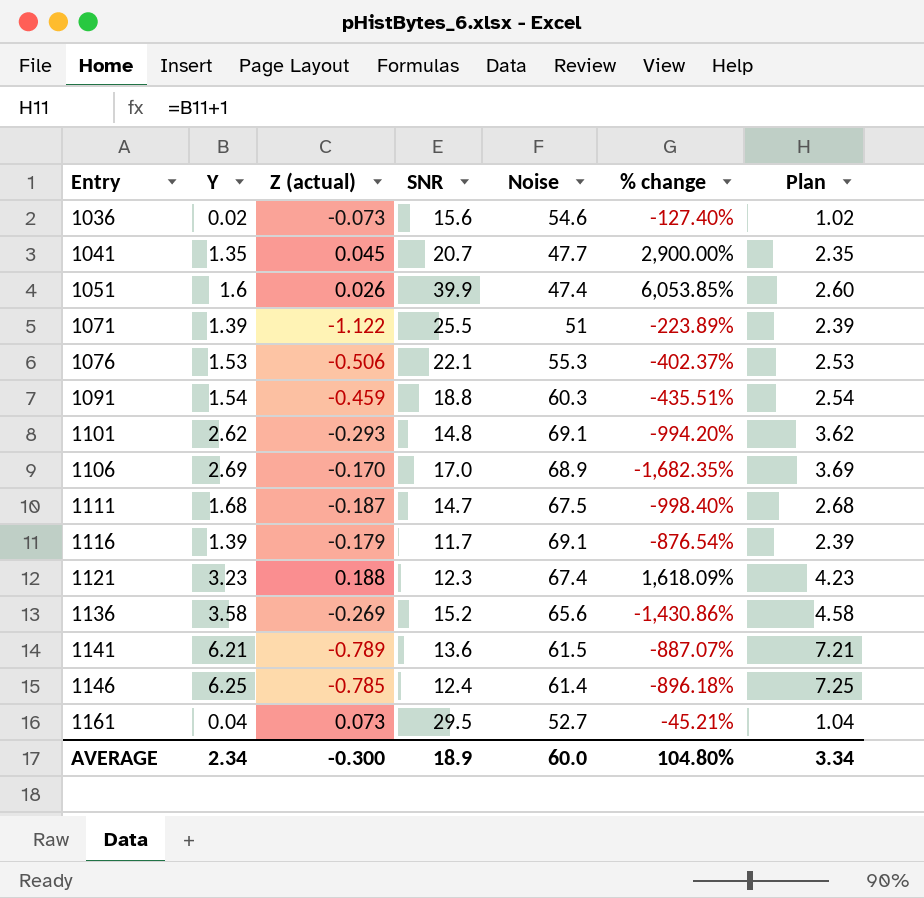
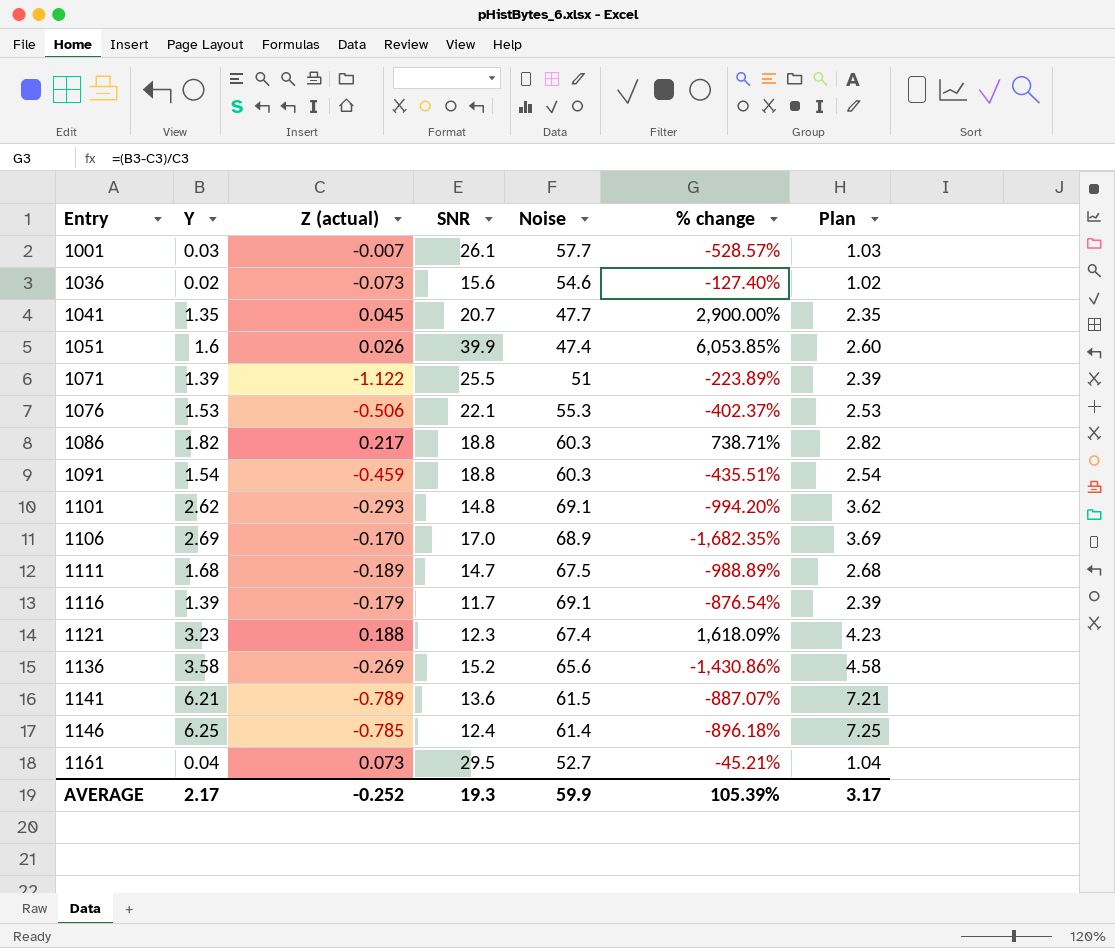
row 1001: none -> 0.03 | -0.007 | 26.1 | 57.7 | -528.57% | 1.03
row 1086: none -> 1.82 | 0.217 | 18.8 | 60.3 | 738.71% | 2.82
1111 | Z (actual): -0.187 -> -0.189
1111 | % change: -998.40% -> -988.89%
AVERAGE | Y: 2.34 -> 2.17
AVERAGE | Z (actual): -0.300 -> -0.252
AVERAGE | SNR: 18.9 -> 19.3
AVERAGE | Noise: 60.0 -> 59.9
AVERAGE | % change: 104.80% -> 105.39%
AVERAGE | Plan: 3.34 -> 3.17

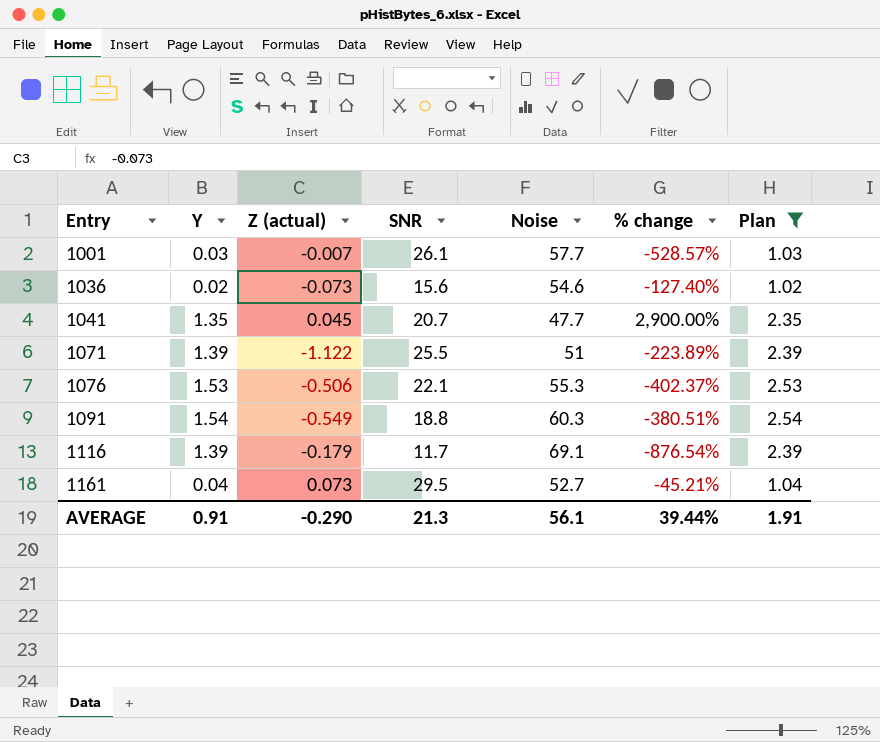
filter: none -> Plan <= 2.54
1091 | Z (actual): -0.459 -> -0.549
1091 | % change: -435.51% -> -380.51%
AVERAGE | Y: 2.17 -> 0.91
AVERAGE | Z (actual): -0.252 -> -0.290
AVERAGE | SNR: 19.3 -> 21.3
AVERAGE | Noise: 59.9 -> 56.1
AVERAGE | % change: 105.39% -> 39.44%
AVERAGE | Plan: 3.17 -> 1.91

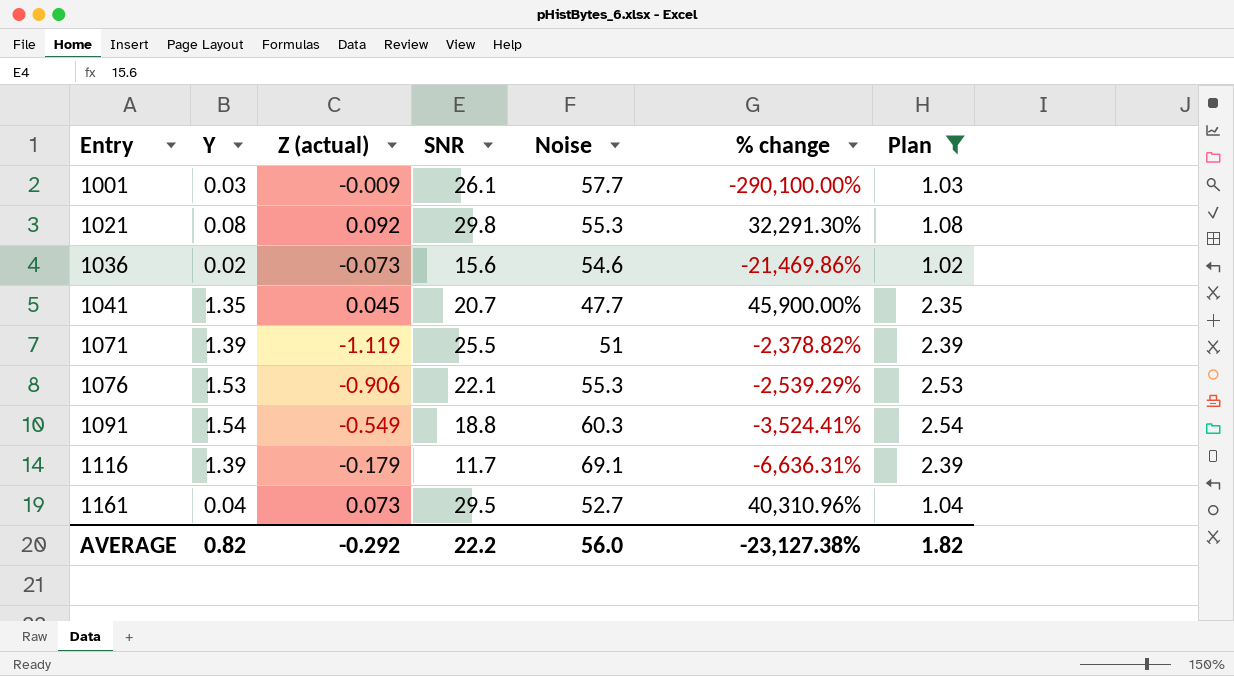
column % change | formula: ([Y] - [Z (actual)]) / [Z (actual)] -> ([SNR] - [Z (actual)]) / [Z (actual)]
1001 | Z (actual): -0.007 -> -0.009
row 1021: none -> 0.08 | 0.092 | 29.8 | 55.3 | 32,291.30% | 1.08
1071 | Z (actual): -1.122 -> -1.119
1076 | Z (actual): -0.506 -> -0.906
AVERAGE | Y: 0.91 -> 0.82
AVERAGE | Z (actual): -0.290 -> -0.292
AVERAGE | SNR: 21.3 -> 22.2
AVERAGE | Noise: 56.1 -> 56.0
AVERAGE | % change: 39.44% -> -23,127.38%
AVERAGE | Plan: 1.91 -> 1.82

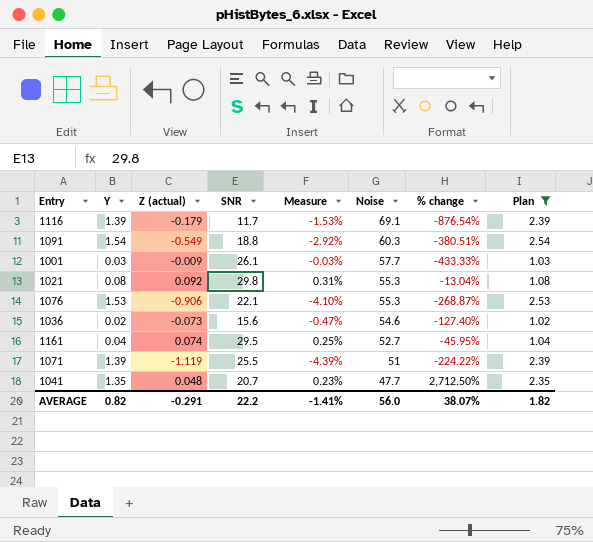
row order: Entry ascending -> Noise descending
column Measure | formula: none -> [Z (actual)] / [SNR]
column % change | formula: ([SNR] - [Z (actual)]) / [Z (actual)] -> ([Y] - [Z (actual)]) / [Z (actual)]
1161 | Z (actual): 0.073 -> 0.074
1041 | Z (actual): 0.045 -> 0.048
AVERAGE | Z (actual): -0.292 -> -0.291
AVERAGE | % change: -23,127.38% -> 38.07%

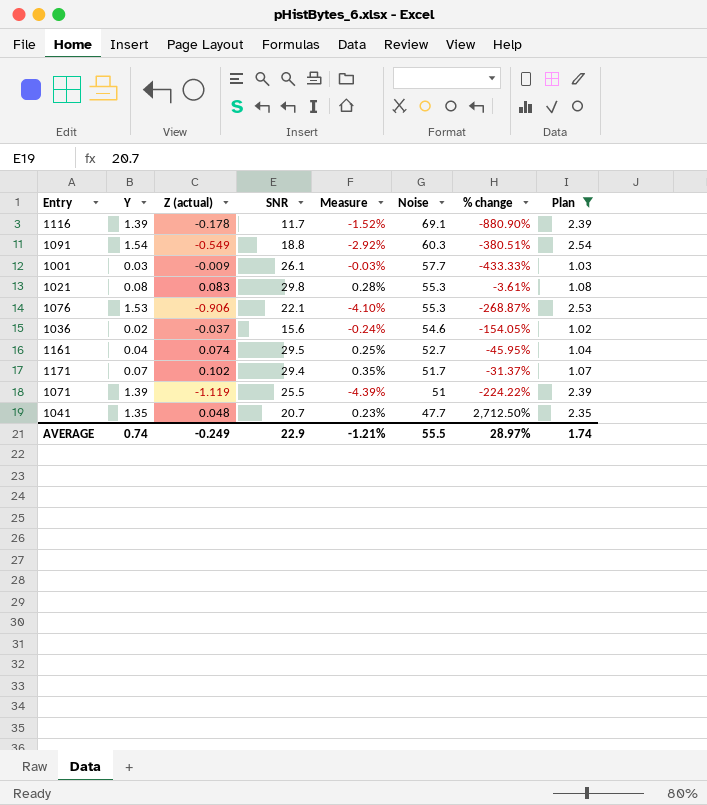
1116 | Z (actual): -0.179 -> -0.178
1116 | Measure: -1.53% -> -1.52%
1116 | % change: -876.54% -> -880.90%
1021 | Z (actual): 0.092 -> 0.083
1021 | Measure: 0.31% -> 0.28%
1021 | % change: -13.04% -> -3.61%
1036 | Z (actual): -0.073 -> -0.037
1036 | Measure: -0.47% -> -0.24%
1036 | % change: -127.40% -> -154.05%
row 1171: none -> 0.07 | 0.102 | 29.4 | 0.35% | 51.7 | -31.37% | 1.07
AVERAGE | Y: 0.82 -> 0.74
AVERAGE | Z (actual): -0.291 -> -0.249
AVERAGE | SNR: 22.2 -> 22.9
AVERAGE | Measure: -1.41% -> -1.21%
AVERAGE | Noise: 56.0 -> 55.5
AVERAGE | % change: 38.07% -> 28.97%
AVERAGE | Plan: 1.82 -> 1.74

